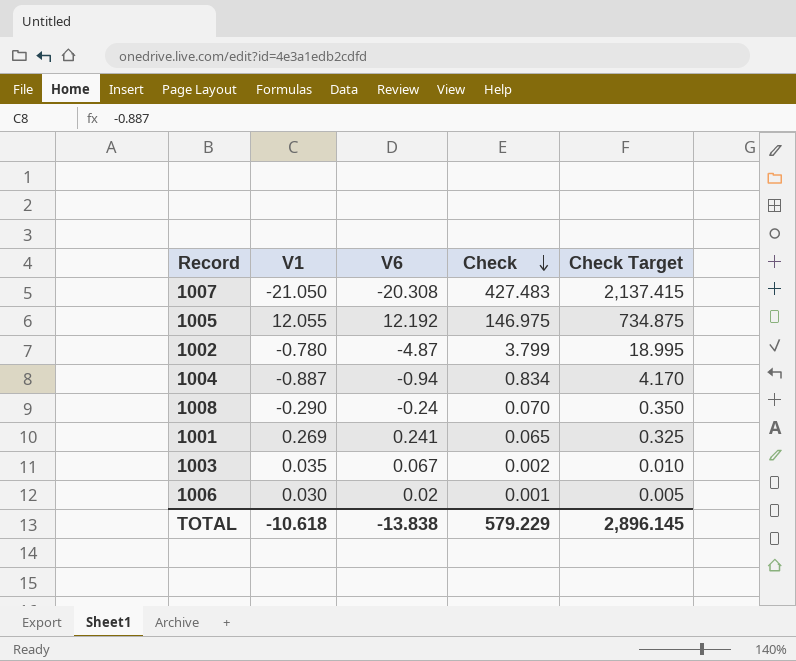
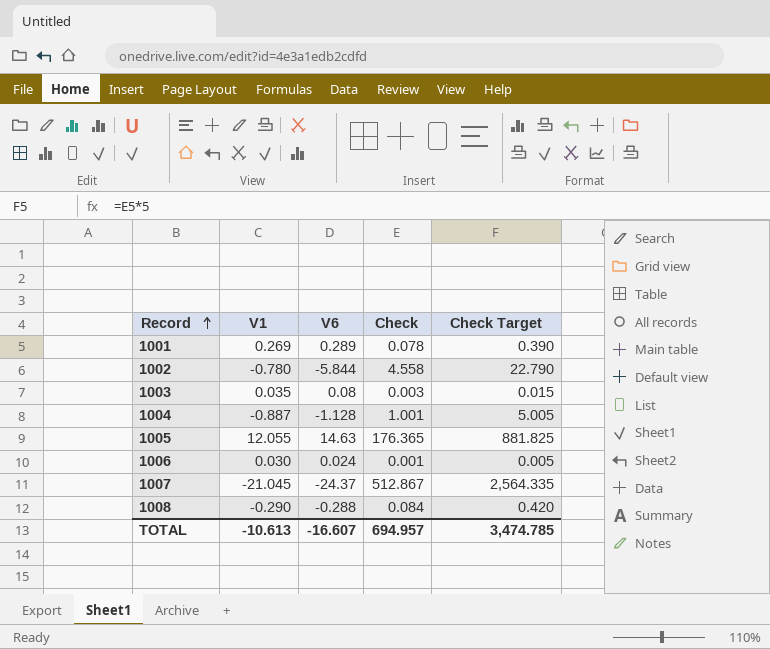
row order: Check descending -> Record ascending
1001 | V6: 0.241 -> 0.289
1001 | Check: 0.065 -> 0.078
1001 | Check Target: 0.325 -> 0.390
1002 | V6: -4.87 -> -5.844
1002 | Check: 3.799 -> 4.558
1002 | Check Target: 18.995 -> 22.790
1003 | V6: 0.067 -> 0.08
1003 | Check: 0.002 -> 0.003
1003 | Check Target: 0.010 -> 0.015
1004 | V6: -0.94 -> -1.128
1004 | Check: 0.834 -> 1.001
1004 | Check Target: 4.170 -> 5.005
1005 | V6: 12.192 -> 14.63
1005 | Check: 146.975 -> 176.365
1005 | Check Target: 734.875 -> 881.825
1006 | V6: 0.02 -> 0.024
1007 | V1: -21.050 -> -21.045
1007 | V6: -20.308 -> -24.37
1007 | Check: 427.483 -> 512.867
1007 | Check Target: 2,137.415 -> 2,564.335
1008 | V6: -0.24 -> -0.288
1008 | Check: 0.070 -> 0.084
1008 | Check Target: 0.350 -> 0.420
TOTAL | V1: -10.618 -> -10.613
TOTAL | V6: -13.838 -> -16.607
TOTAL | Check: 579.229 -> 694.957
TOTAL | Check Target: 2,896.145 -> 3,474.785

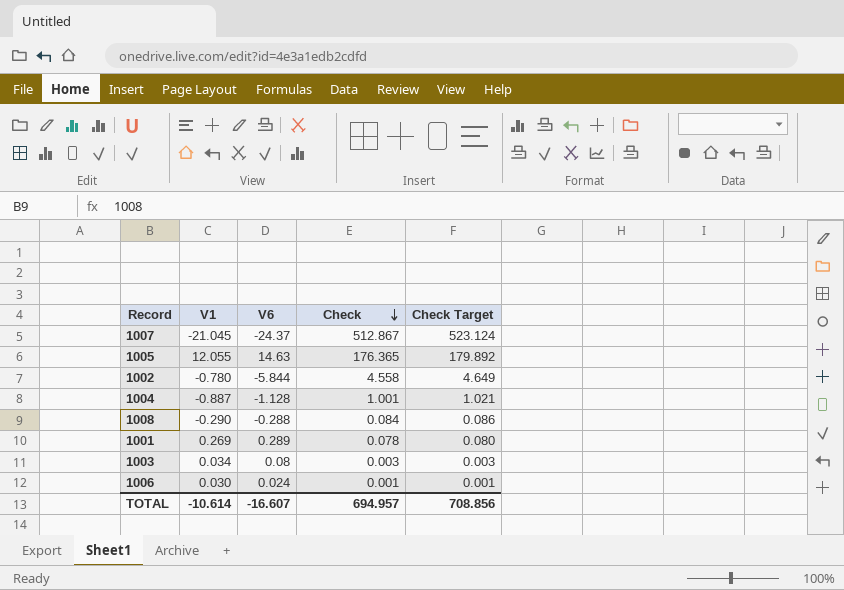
row order: Record ascending -> Check descending
column Check Target | formula: [Check] * 5 -> [Check] * 1.02
1003 | V1: 0.035 -> 0.034
TOTAL | V1: -10.613 -> -10.614
TOTAL | Check Target: 3,474.785 -> 708.856

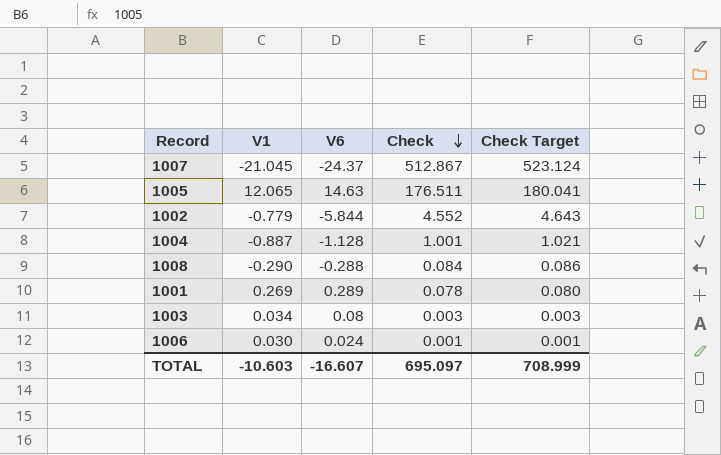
1005 | V1: 12.055 -> 12.065
1005 | Check: 176.365 -> 176.511
1005 | Check Target: 179.892 -> 180.041
1002 | V1: -0.780 -> -0.779
1002 | Check: 4.558 -> 4.552
1002 | Check Target: 4.649 -> 4.643
TOTAL | V1: -10.614 -> -10.603
TOTAL | Check: 694.957 -> 695.097
TOTAL | Check Target: 708.856 -> 708.999

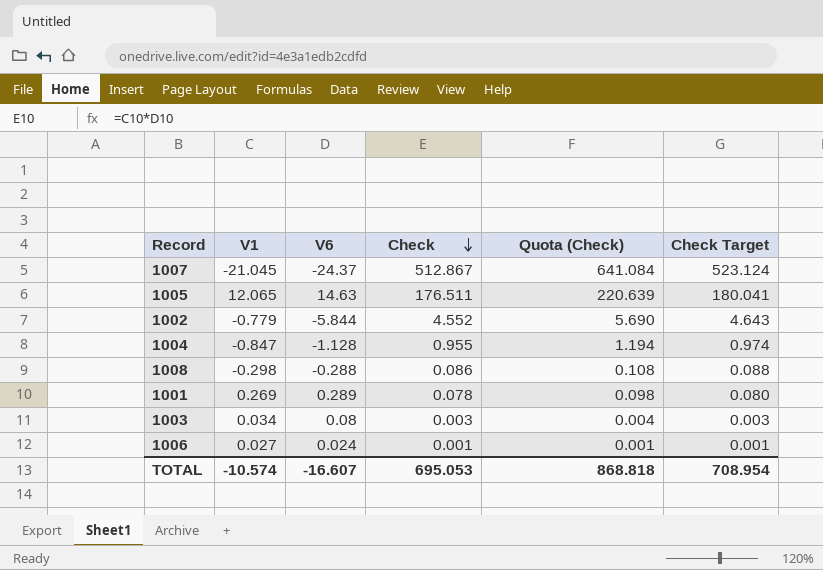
column Quota (Check) | formula: none -> [Check] * 1.25
1004 | V1: -0.887 -> -0.847
1004 | Check: 1.001 -> 0.955
1004 | Check Target: 1.021 -> 0.974
1008 | V1: -0.290 -> -0.298
1008 | Check: 0.084 -> 0.086
1008 | Check Target: 0.086 -> 0.088
1006 | V1: 0.030 -> 0.027
TOTAL | V1: -10.603 -> -10.574
TOTAL | Check: 695.097 -> 695.053
TOTAL | Check Target: 708.999 -> 708.954

